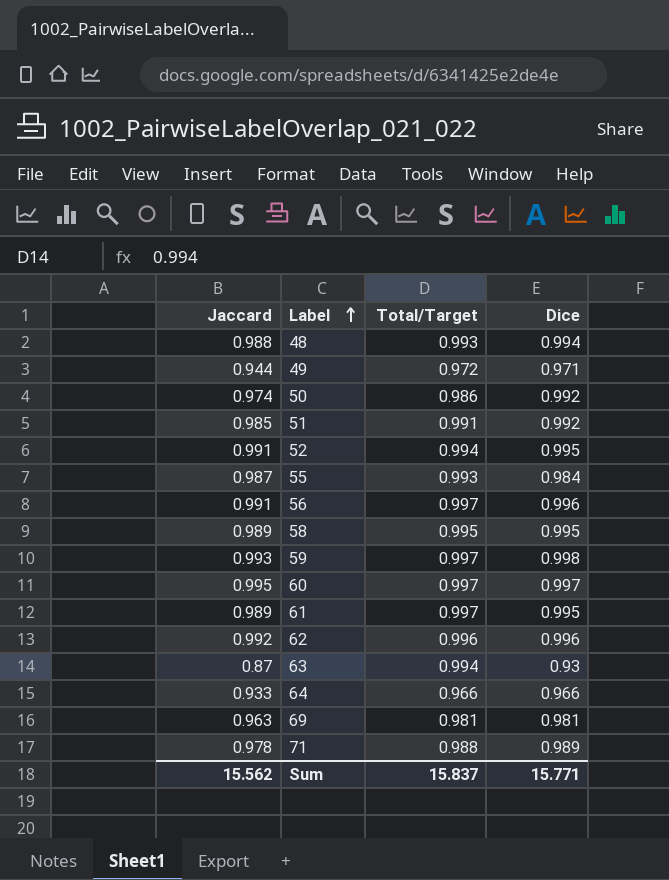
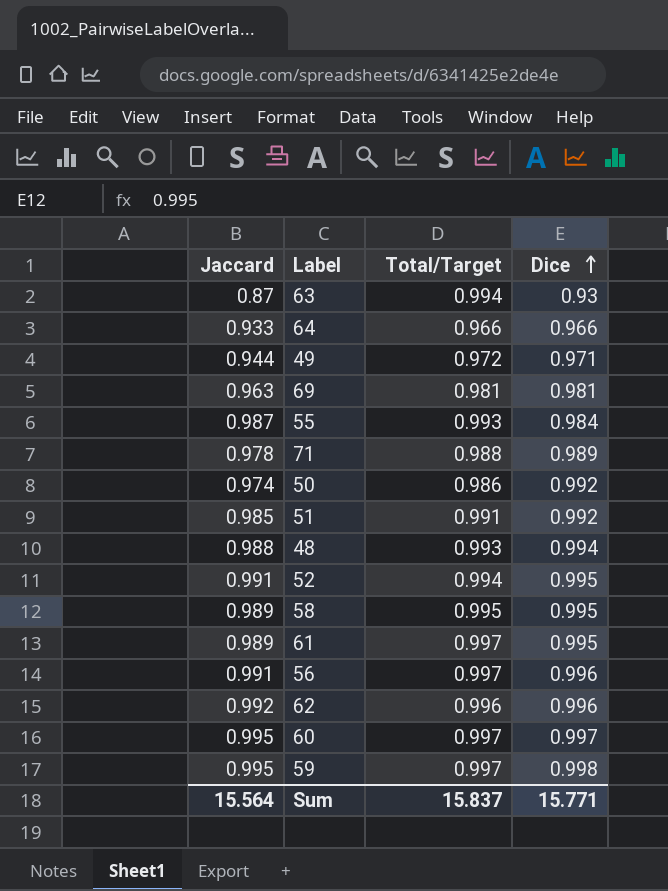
row order: Label ascending -> Dice ascending
59 | Jaccard: 0.993 -> 0.995
Sum | Jaccard: 15.562 -> 15.564

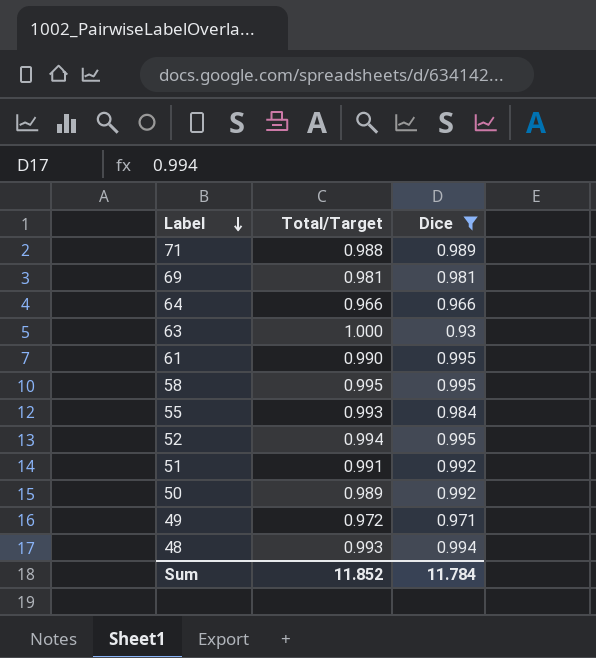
filter: none -> Dice <= 0.995
row order: Dice ascending -> Label descending
column Jaccard | position: 1 -> none
63 | Total/Target: 0.994 -> 1.000
61 | Total/Target: 0.997 -> 0.990
50 | Total/Target: 0.986 -> 0.989
Sum | Total/Target: 15.837 -> 11.852
Sum | Dice: 15.771 -> 11.784

